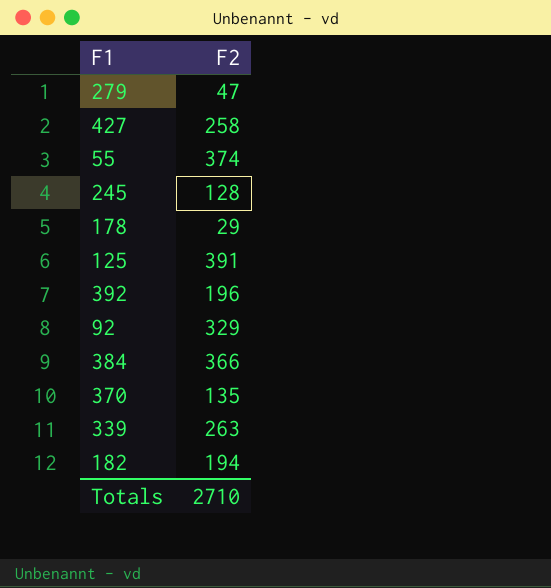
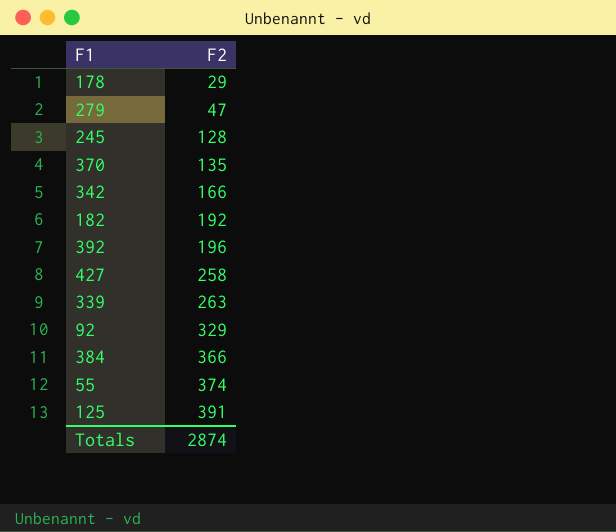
row order: none -> F2 ascending
row 342: none -> 166
182 | F2: 194 -> 192
Totals | F2: 2710 -> 2874

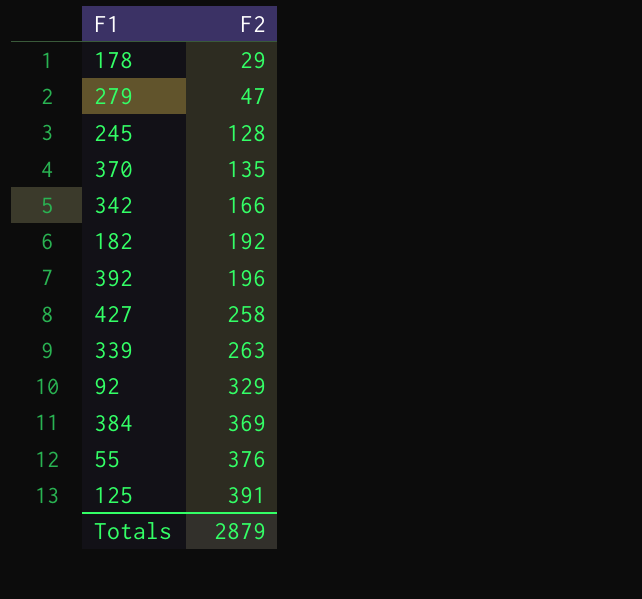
384 | F2: 366 -> 369
55 | F2: 374 -> 376
Totals | F2: 2874 -> 2879

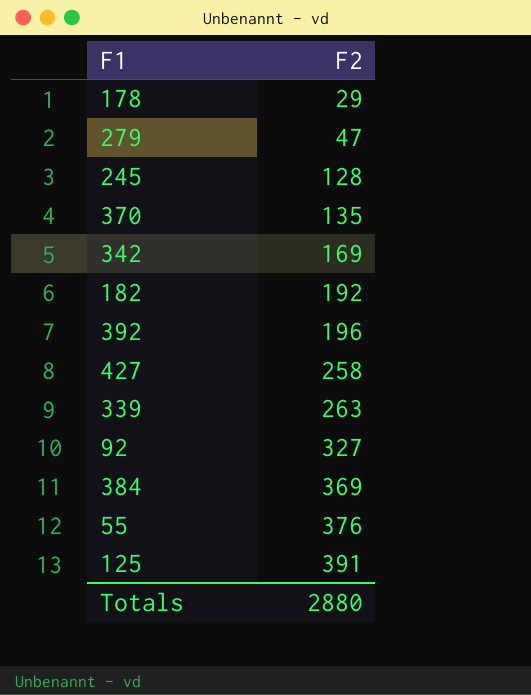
342 | F2: 166 -> 169
92 | F2: 329 -> 327
Totals | F2: 2879 -> 2880

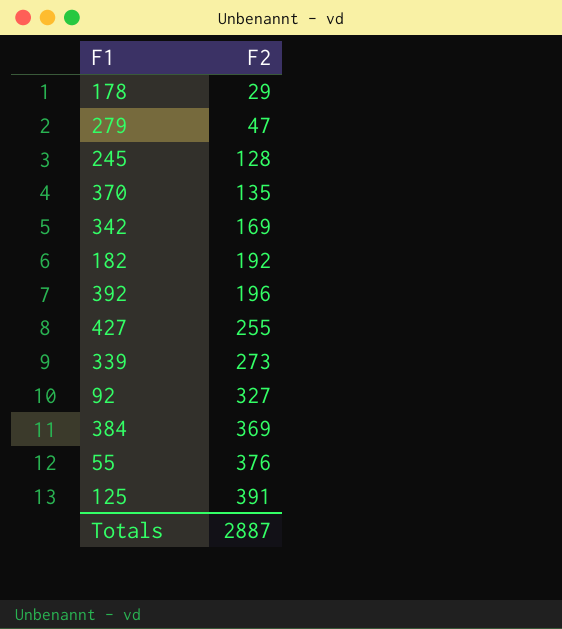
427 | F2: 258 -> 255
339 | F2: 263 -> 273
Totals | F2: 2880 -> 2887

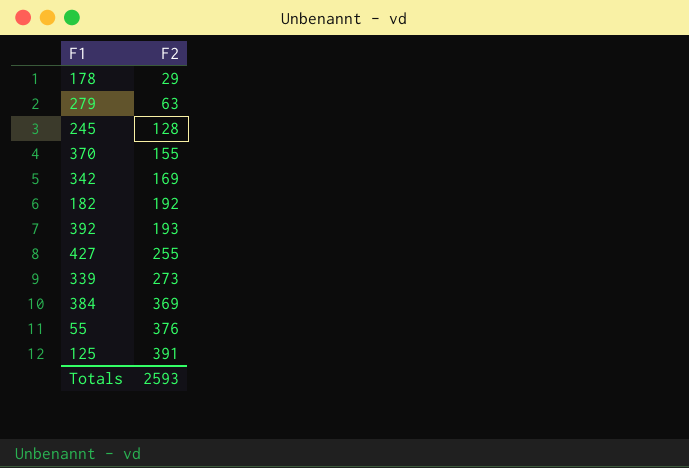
row 92: 327 -> none
279 | F2: 47 -> 63
370 | F2: 135 -> 155
392 | F2: 196 -> 193
Totals | F2: 2887 -> 2593

